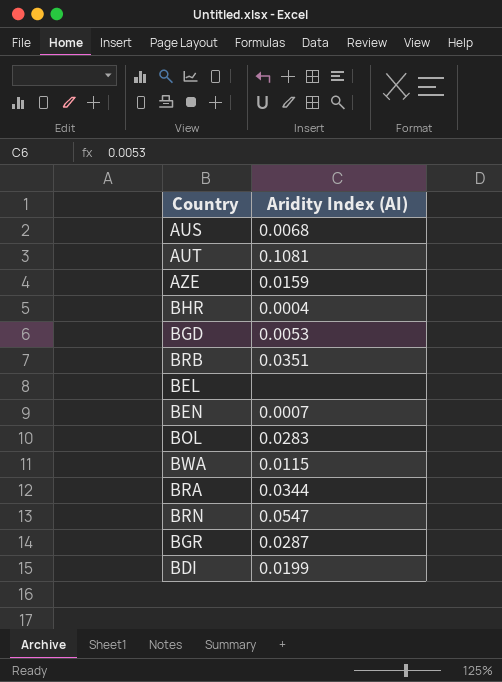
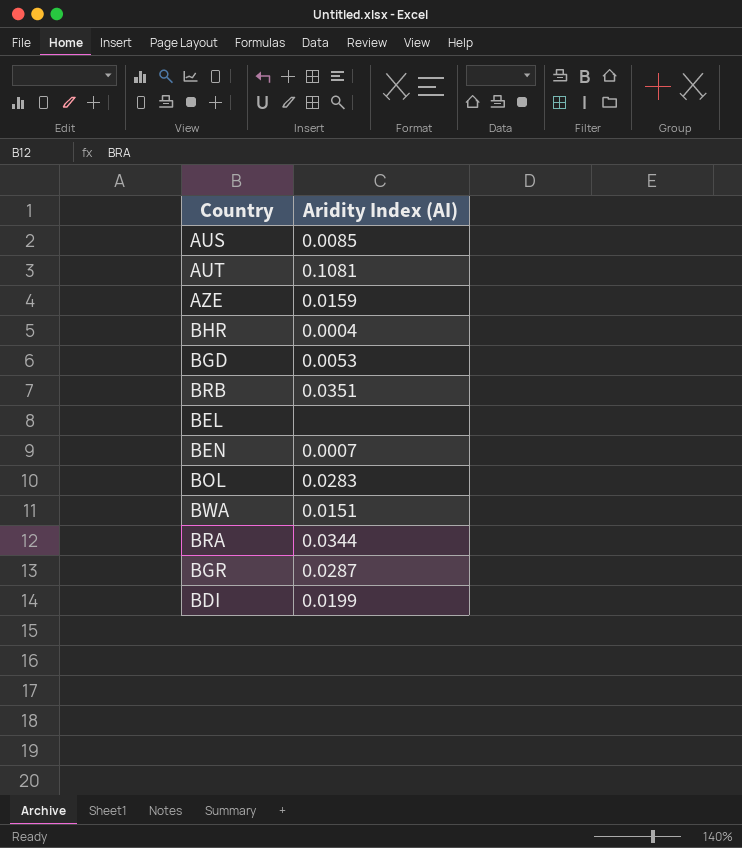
row BRN: 0.0547 -> none
AUS | Aridity Index (AI): 0.0068 -> 0.0085
BWA | Aridity Index (AI): 0.0115 -> 0.0151

